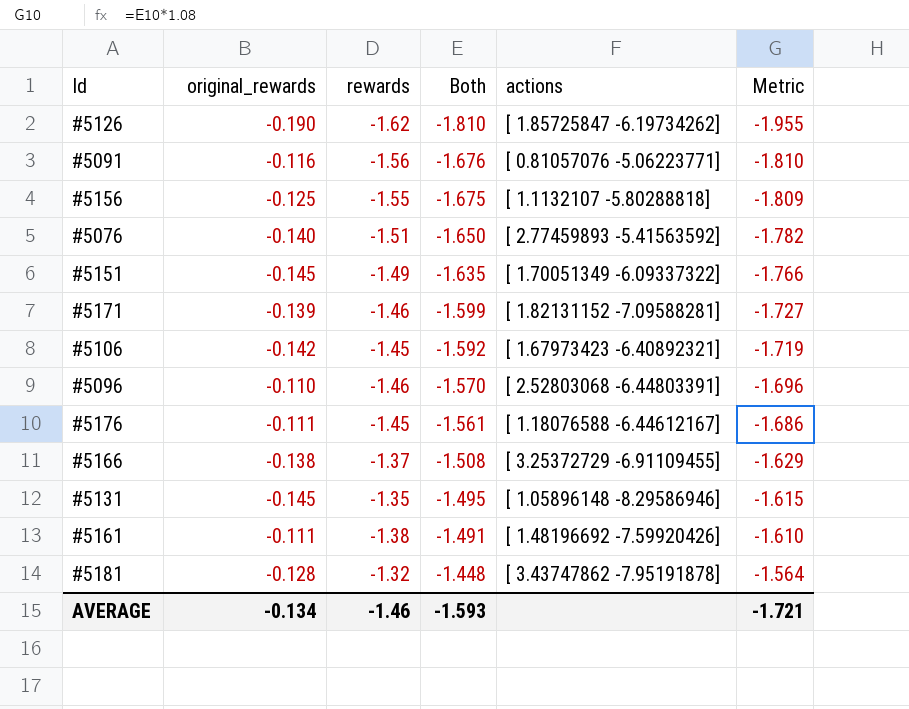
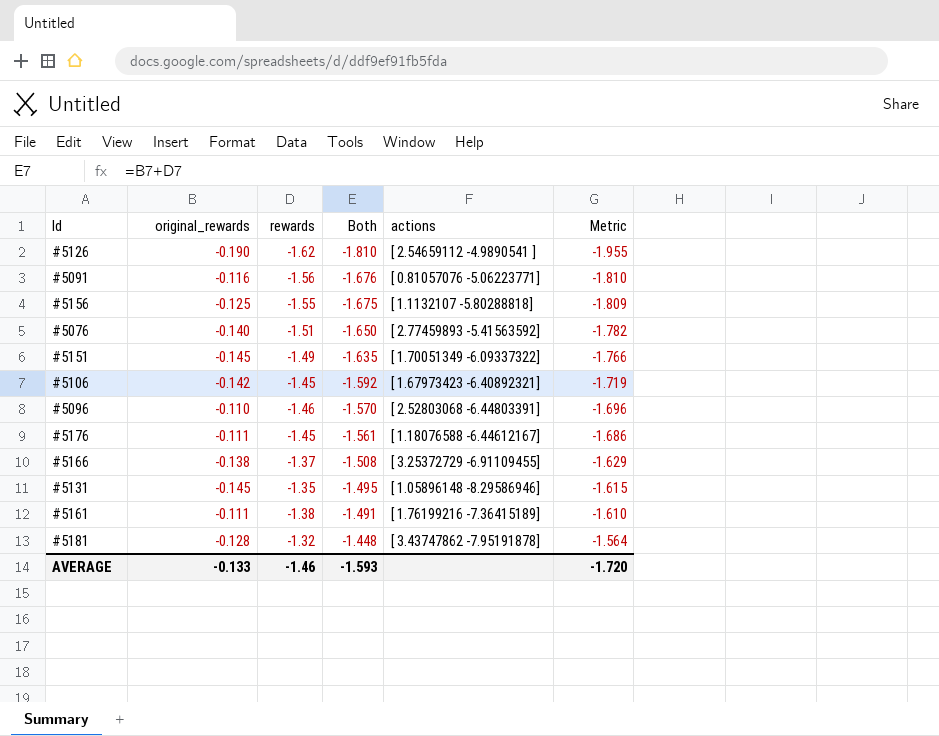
row #5171: -0.139 | -1.46 | -1.599 | [ 1.82131152 -7.09588281] | -1.727 -> none
#5126 | actions: [ 1.85725847 -6.19734262] -> [ 2.54659112 -4.9890541 ]
#5161 | actions: [ 1.48196692 -7.59920426] -> [ 1.76199216 -7.36415189]
AVERAGE | original_rewards: -0.134 -> -0.133
AVERAGE | Metric: -1.721 -> -1.720

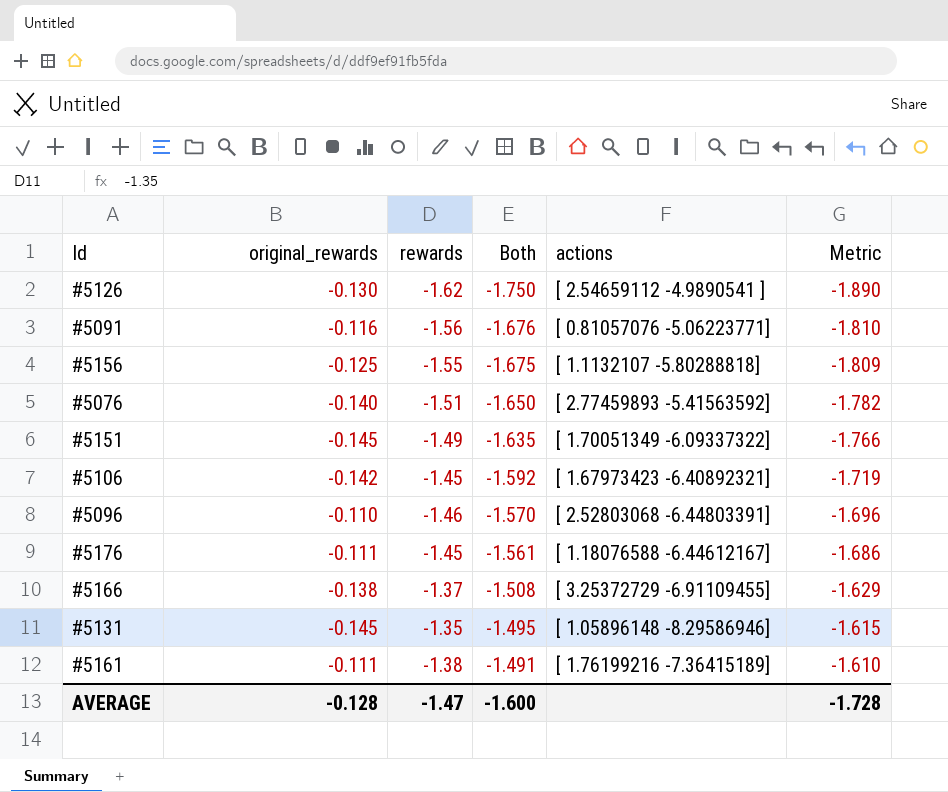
row #5181: -0.128 | -1.32 | -1.448 | [ 3.43747862 -7.95191878] | -1.564 -> none
#5126 | original_rewards: -0.190 -> -0.130
#5126 | Both: -1.810 -> -1.750
#5126 | Metric: -1.955 -> -1.890
AVERAGE | original_rewards: -0.133 -> -0.128
AVERAGE | rewards: -1.46 -> -1.47
AVERAGE | Both: -1.593 -> -1.600
AVERAGE | Metric: -1.720 -> -1.728

